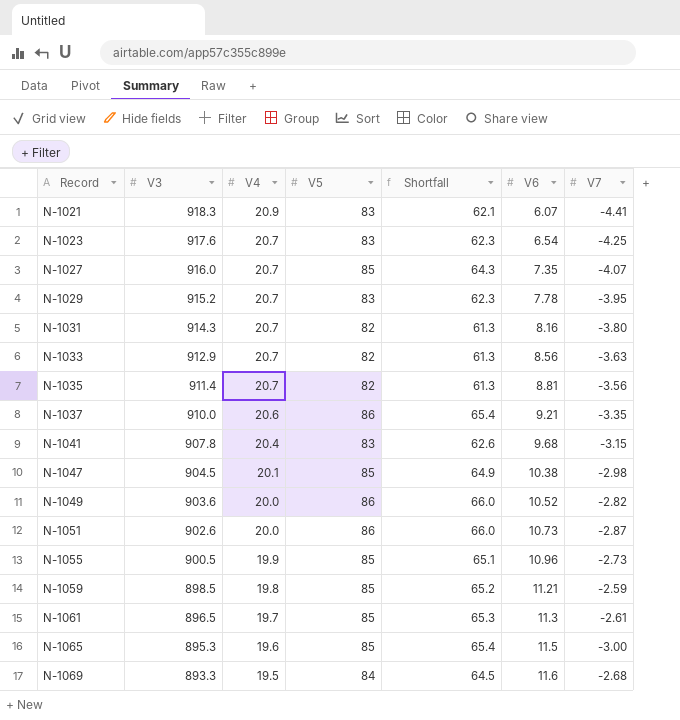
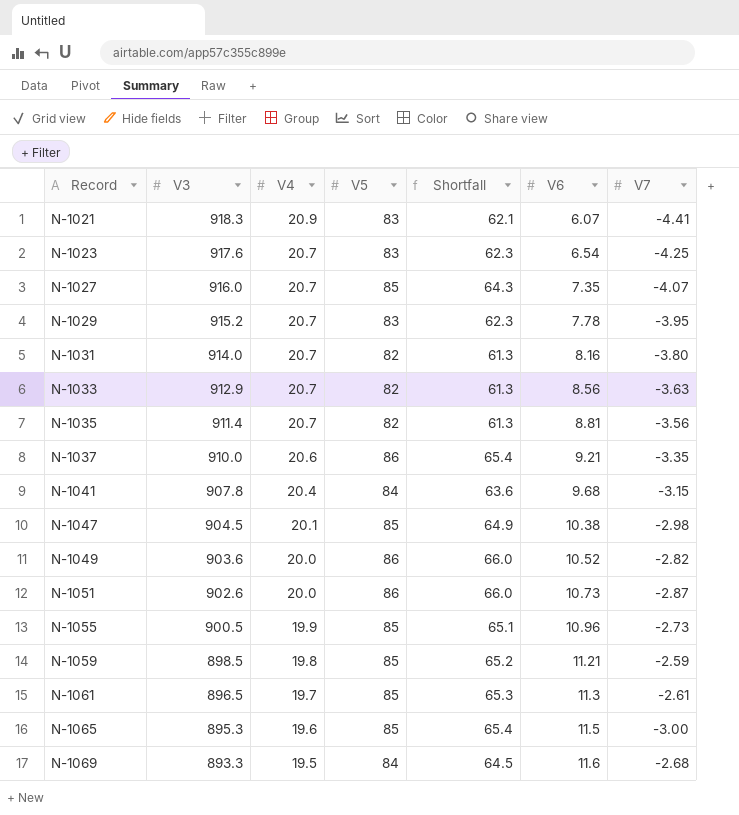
N-1031 | V3: 914.3 -> 914.0
N-1041 | V5: 83 -> 84
N-1041 | Shortfall: 62.6 -> 63.6

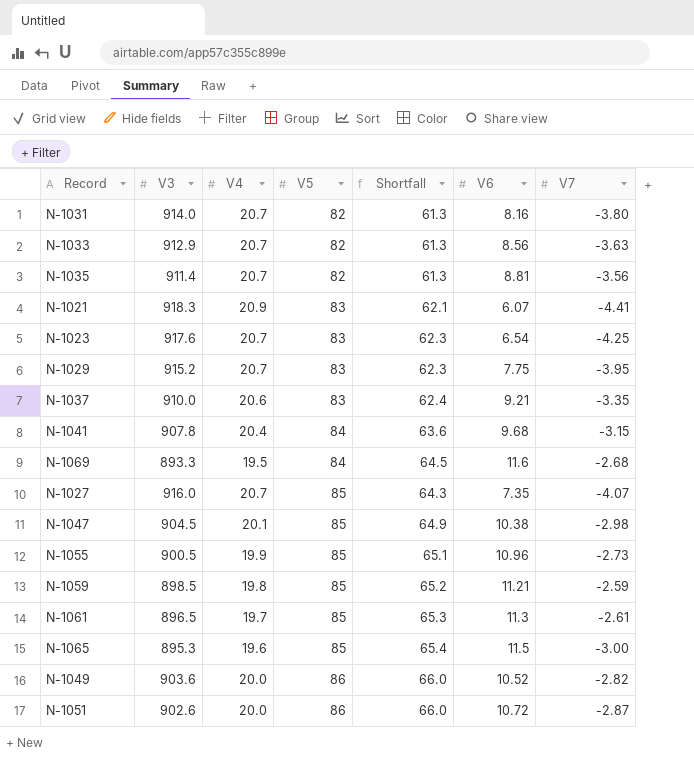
row order: Record ascending -> V5 ascending
N-1029 | V6: 7.78 -> 7.75
N-1037 | V5: 86 -> 83
N-1037 | Shortfall: 65.4 -> 62.4
N-1051 | V6: 10.73 -> 10.72

